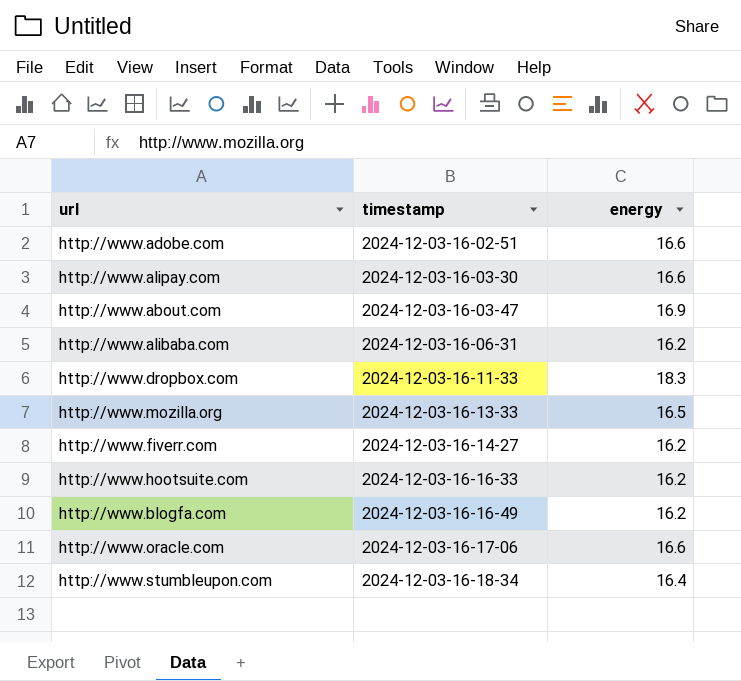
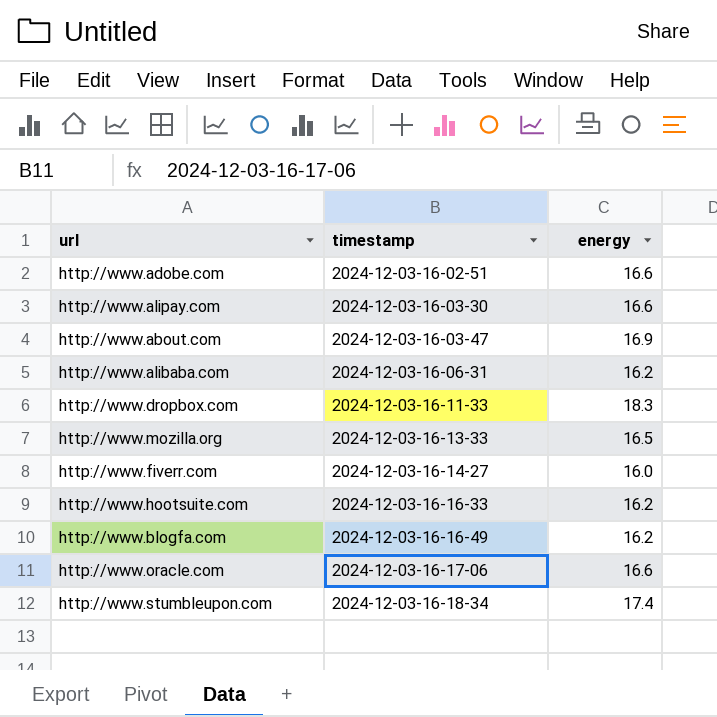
http://www.fiverr.com | energy: 16.2 -> 16.0
http://www.stumbleupon.com | energy: 16.4 -> 17.4

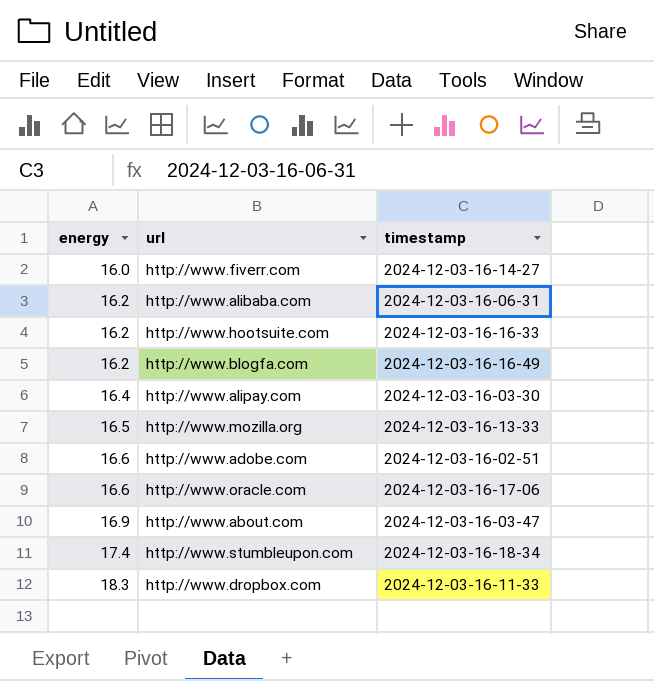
row order: timestamp ascending -> energy ascending
column energy | position: 3 -> 1
http://www.alipay.com | energy: 16.6 -> 16.4

